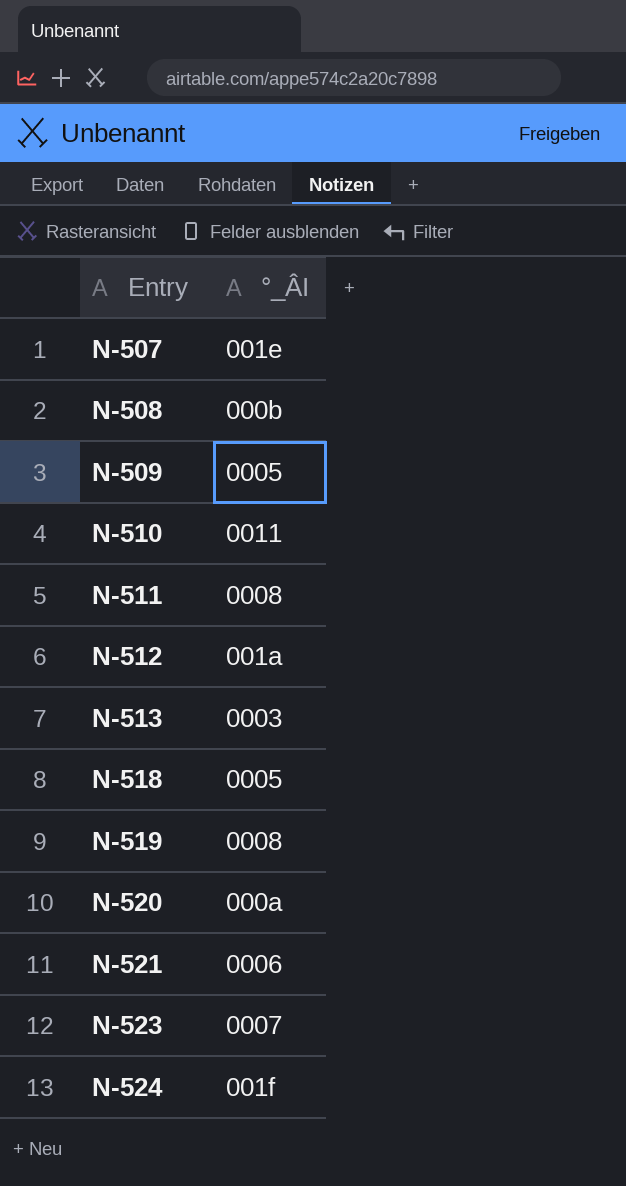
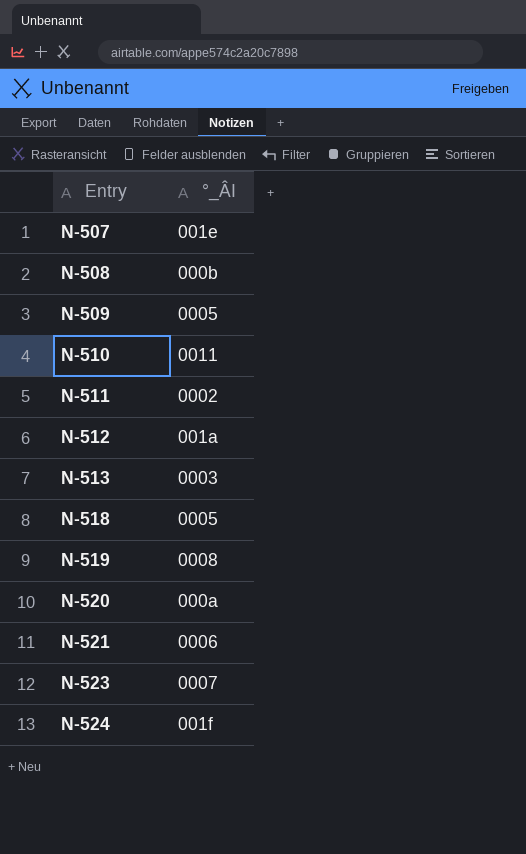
N-511 | °_ÂI: 0008 -> 0002

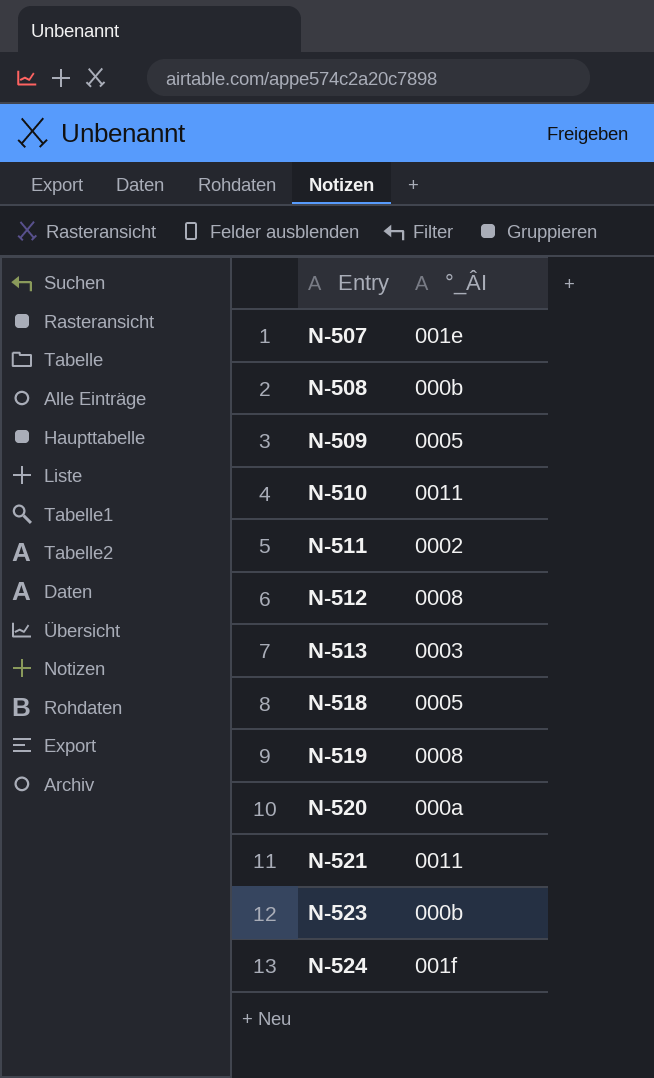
N-512 | °_ÂI: 001a -> 0008
N-521 | °_ÂI: 0006 -> 0011
N-523 | °_ÂI: 0007 -> 000b

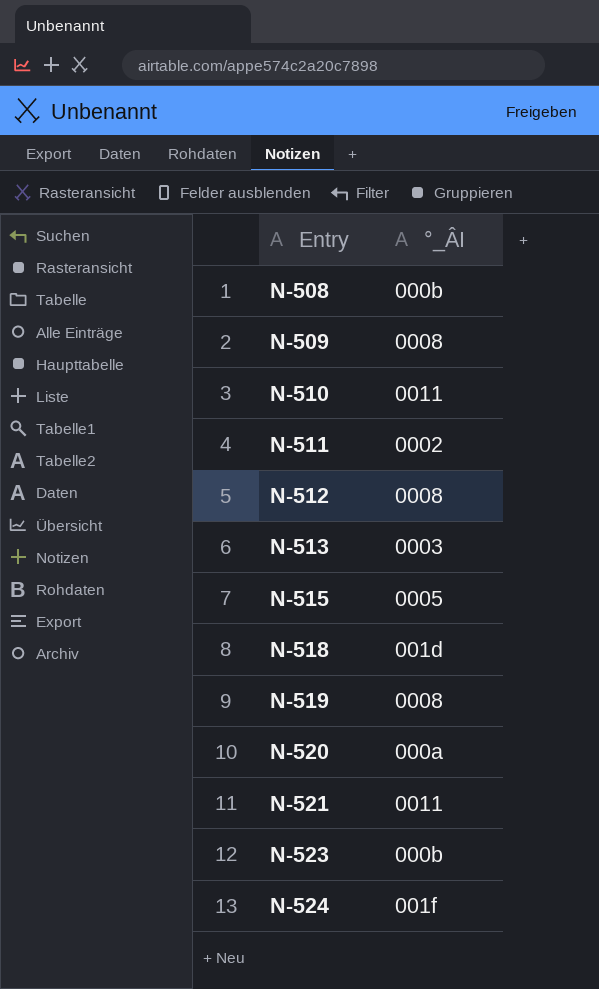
row N-507: 001e -> none
N-509 | °_ÂI: 0005 -> 0008
row N-515: none -> 0005
N-518 | °_ÂI: 0005 -> 001d

